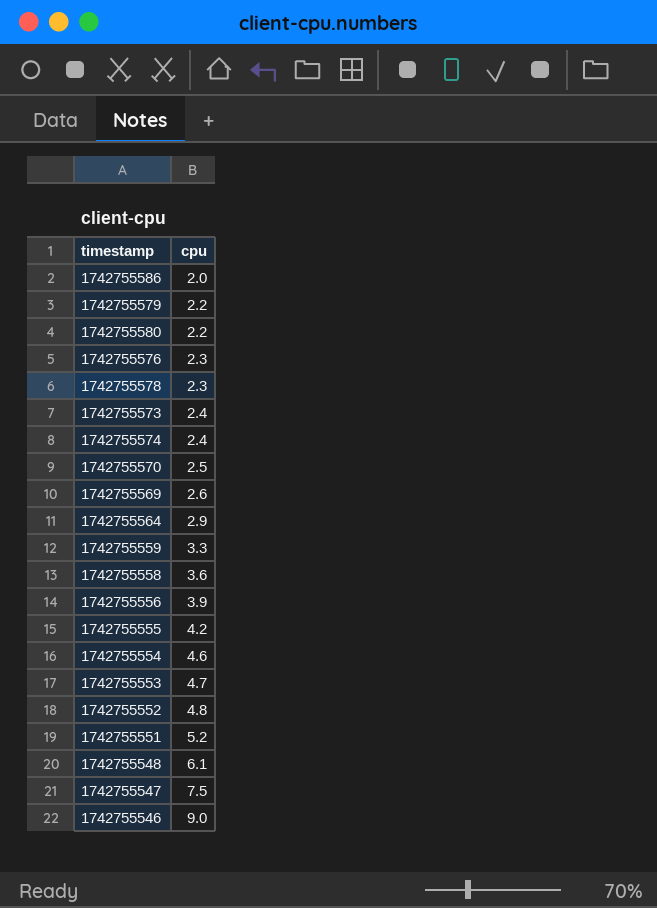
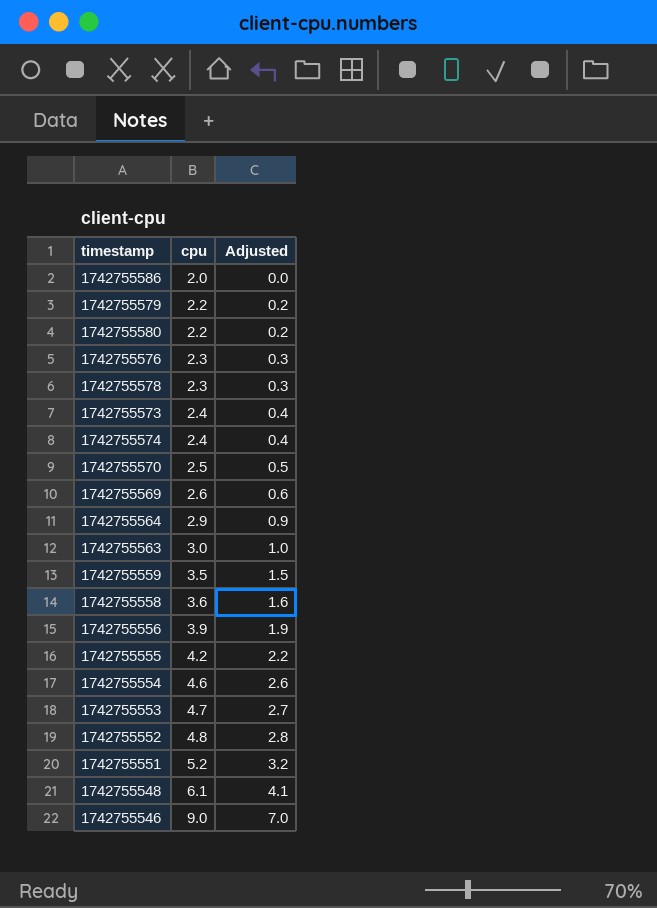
column Adjusted | formula: none -> [cpu] - 2
row 1742755547: 7.5 -> none
row 1742755563: none -> 3.0 | 1.0
1742755559 | cpu: 3.3 -> 3.5

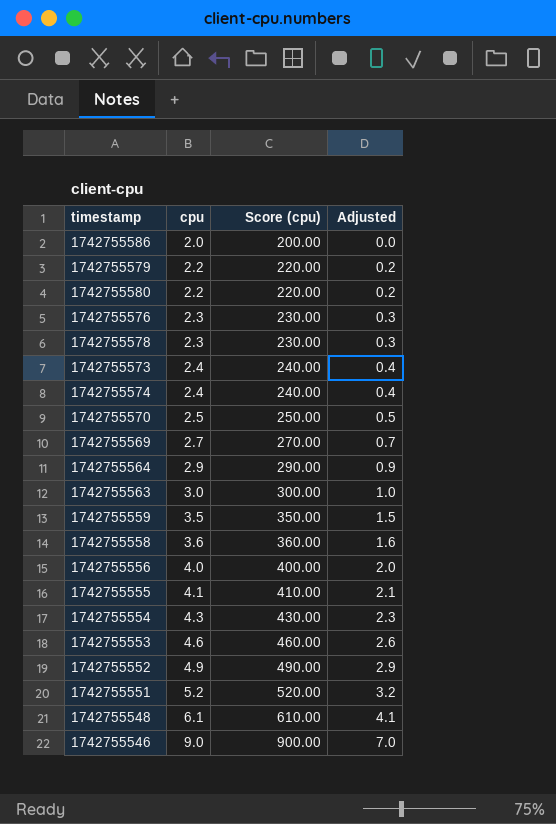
column Score (cpu) | formula: none -> [cpu] * 100
1742755569 | cpu: 2.6 -> 2.7
1742755569 | Adjusted: 0.6 -> 0.7
1742755556 | cpu: 3.9 -> 4.0
1742755556 | Adjusted: 1.9 -> 2.0
1742755555 | cpu: 4.2 -> 4.1
1742755555 | Adjusted: 2.2 -> 2.1
1742755554 | cpu: 4.6 -> 4.3
1742755554 | Adjusted: 2.6 -> 2.3
1742755553 | cpu: 4.7 -> 4.6
1742755553 | Adjusted: 2.7 -> 2.6
1742755552 | cpu: 4.8 -> 4.9
1742755552 | Adjusted: 2.8 -> 2.9

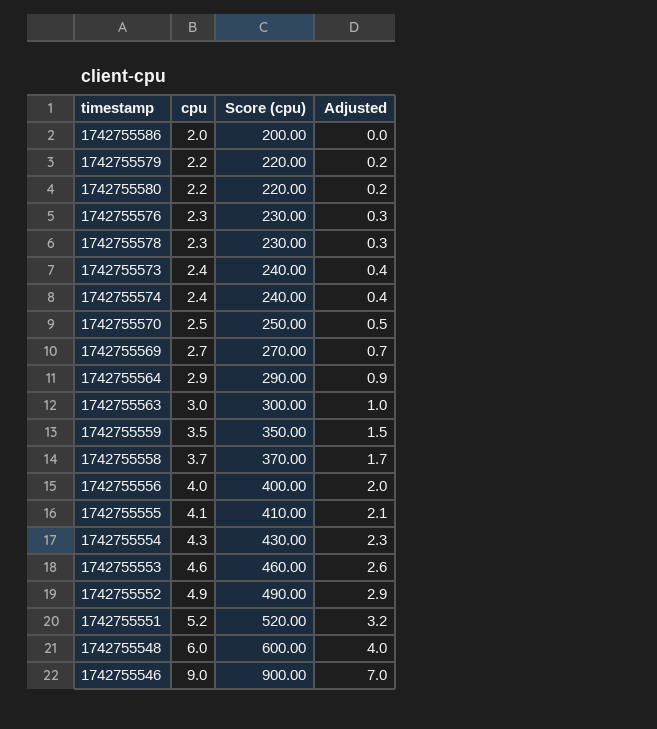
1742755558 | cpu: 3.6 -> 3.7
1742755558 | Score (cpu): 360.00 -> 370.00
1742755558 | Adjusted: 1.6 -> 1.7
1742755548 | cpu: 6.1 -> 6.0
1742755548 | Score (cpu): 610.00 -> 600.00
1742755548 | Adjusted: 4.1 -> 4.0

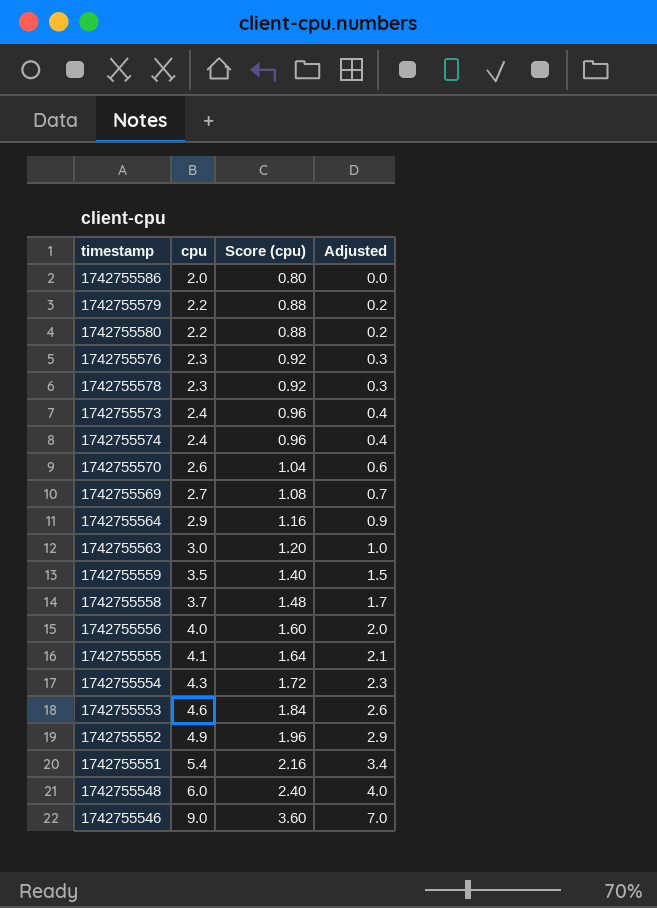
column Score (cpu) | formula: [cpu] * 100 -> [cpu] * 0.4
1742755570 | cpu: 2.5 -> 2.6
1742755570 | Adjusted: 0.5 -> 0.6
1742755551 | cpu: 5.2 -> 5.4
1742755551 | Adjusted: 3.2 -> 3.4

